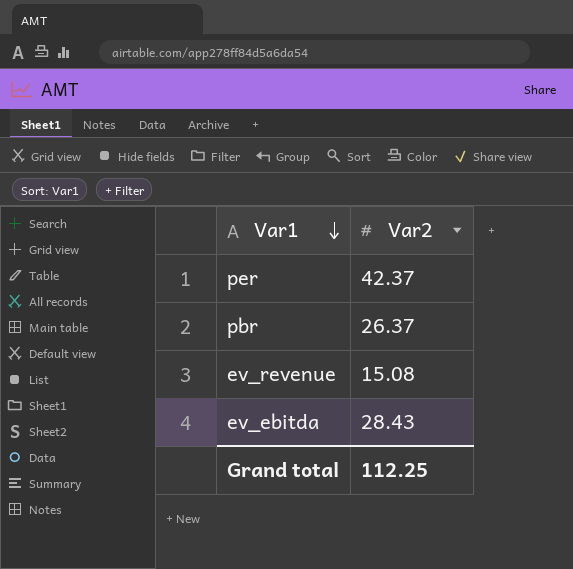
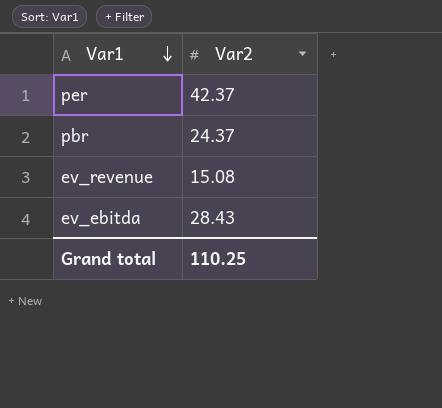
pbr | Var2: 26.37 -> 24.37
Grand total | Var2: 112.25 -> 110.25

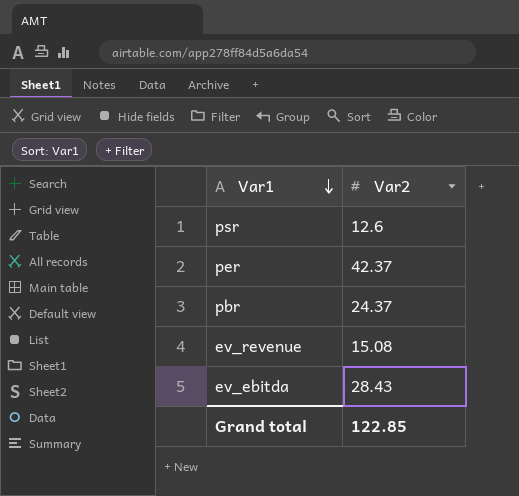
row psr: none -> 12.6
Grand total | Var2: 110.25 -> 122.85

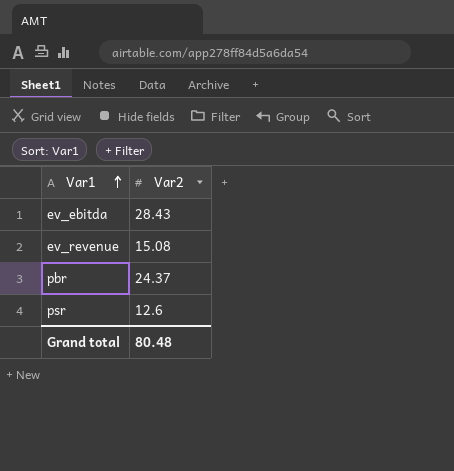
row order: Var1 descending -> Var1 ascending
row per: 42.37 -> none
Grand total | Var2: 122.85 -> 80.48

